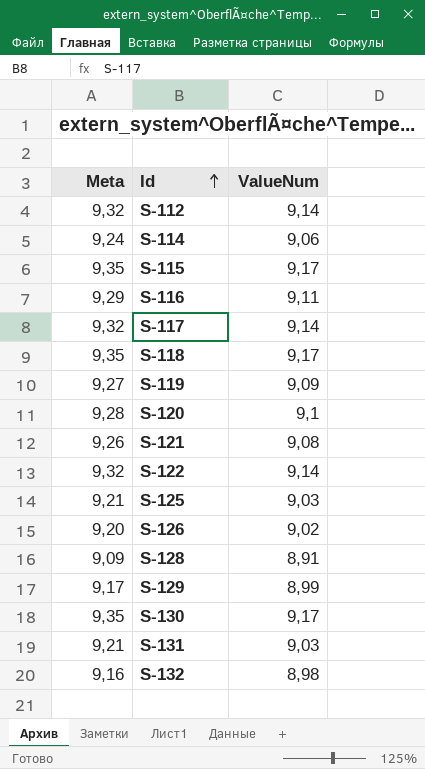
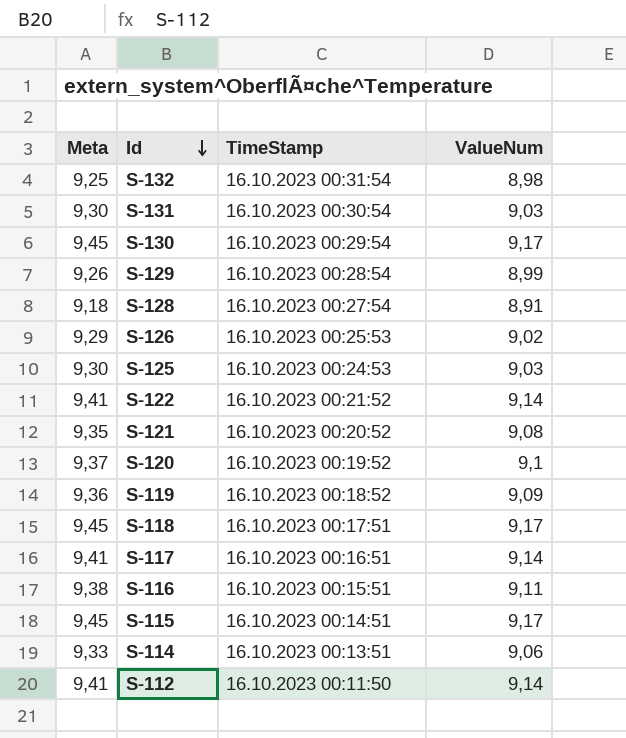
row order: Id ascending -> Id descending
column Meta | formula: [ValueNum] * 1,02 -> [ValueNum] * 1,03
column TimeStamp | position: none -> 3

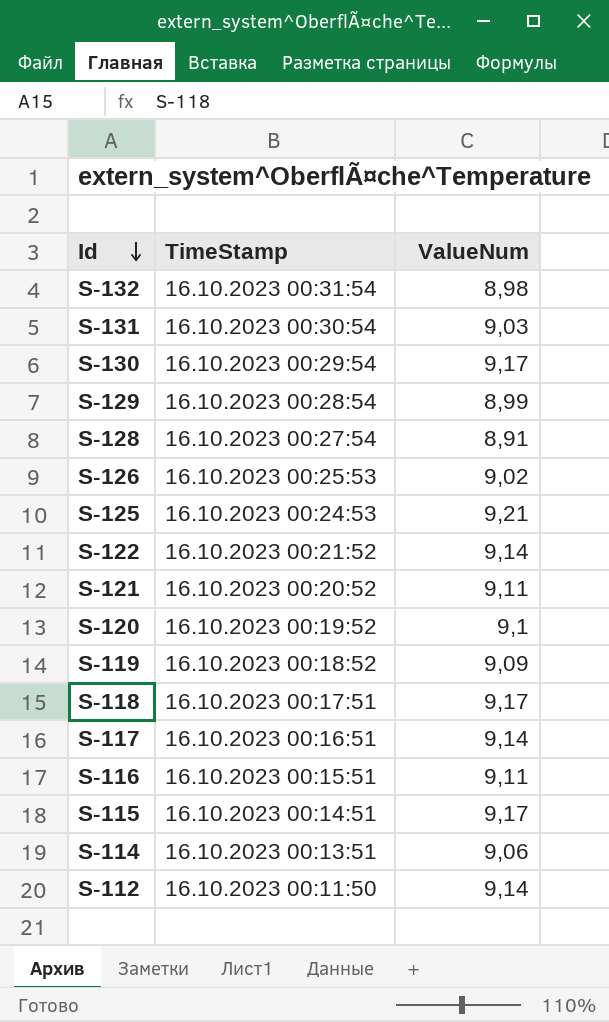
column Meta | formula: [ValueNum] * 1,03 -> none
S-125 | ValueNum: 9,03 -> 9,21
S-121 | ValueNum: 9,08 -> 9,11

